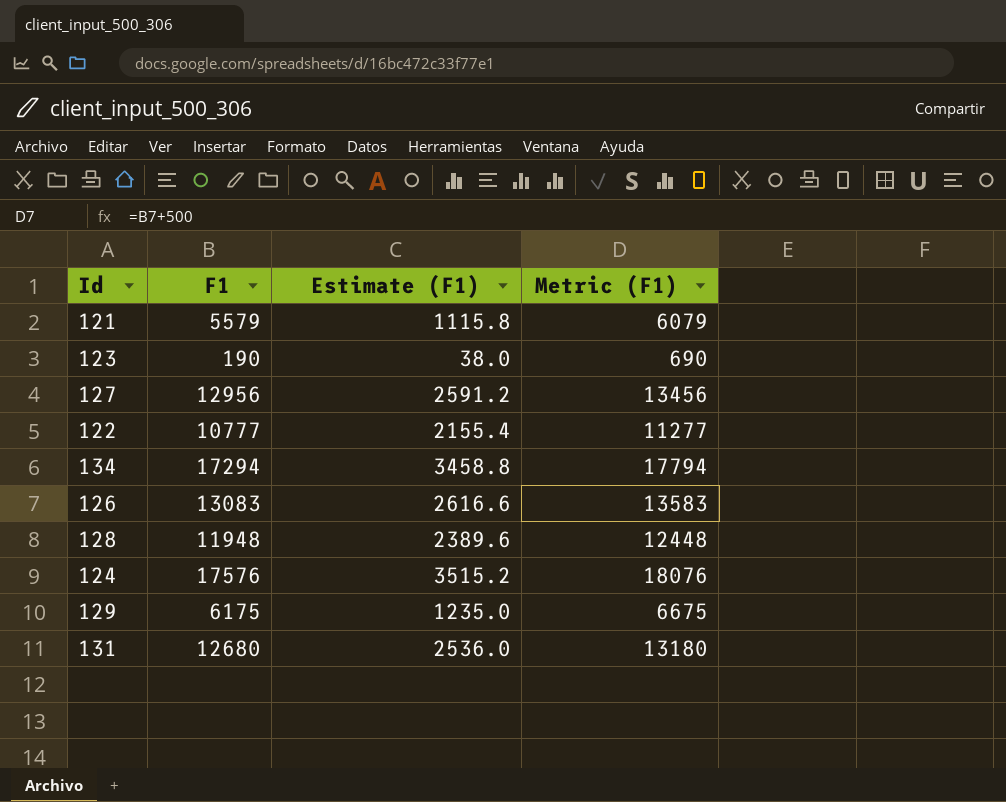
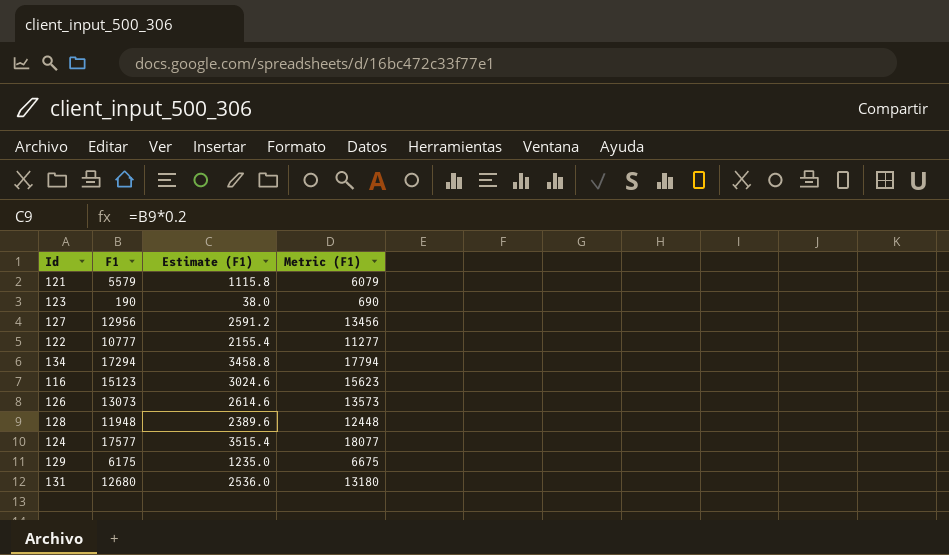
row 116: none -> 15123 | 3024.6 | 15623
126 | F1: 13083 -> 13073
126 | Estimate (F1): 2616.6 -> 2614.6
126 | Metric (F1): 13583 -> 13573
124 | F1: 17576 -> 17577
124 | Estimate (F1): 3515.2 -> 3515.4
124 | Metric (F1): 18076 -> 18077

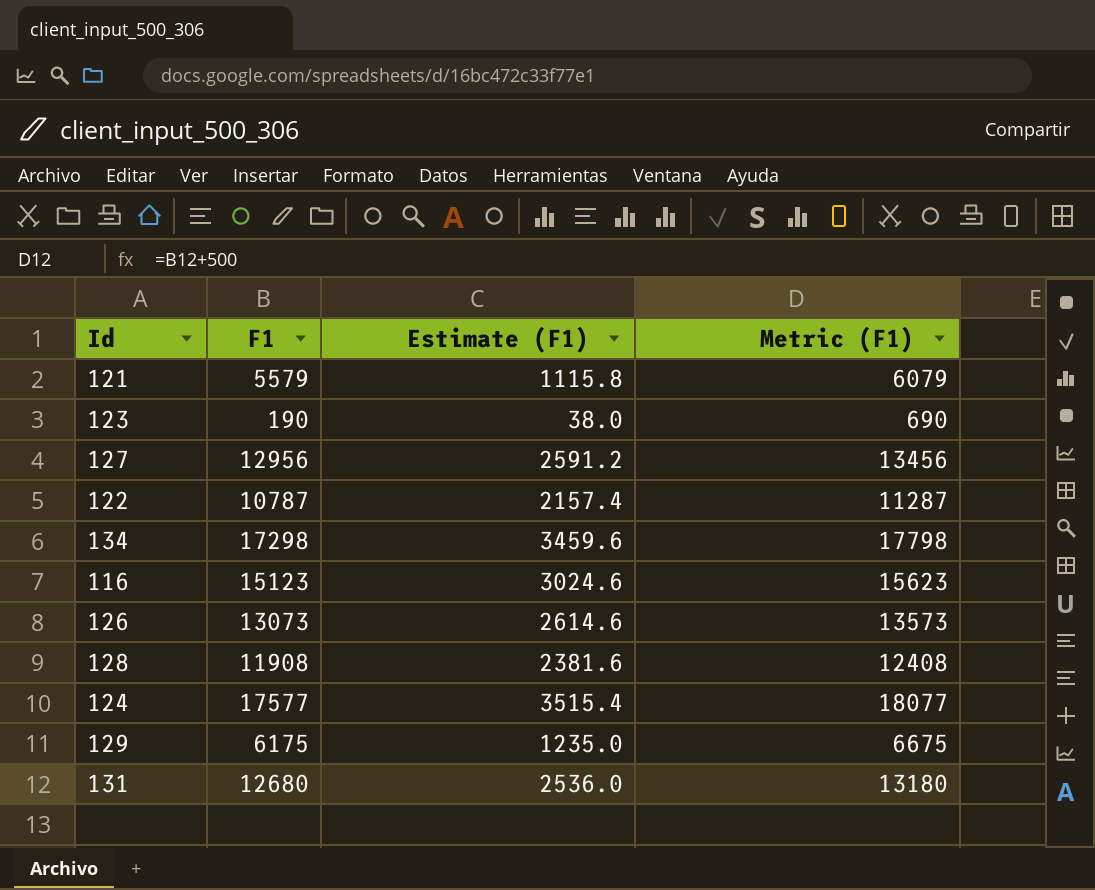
122 | F1: 10777 -> 10787
122 | Estimate (F1): 2155.4 -> 2157.4
122 | Metric (F1): 11277 -> 11287
134 | F1: 17294 -> 17298
134 | Estimate (F1): 3458.8 -> 3459.6
134 | Metric (F1): 17794 -> 17798
128 | F1: 11948 -> 11908
128 | Estimate (F1): 2389.6 -> 2381.6
128 | Metric (F1): 12448 -> 12408

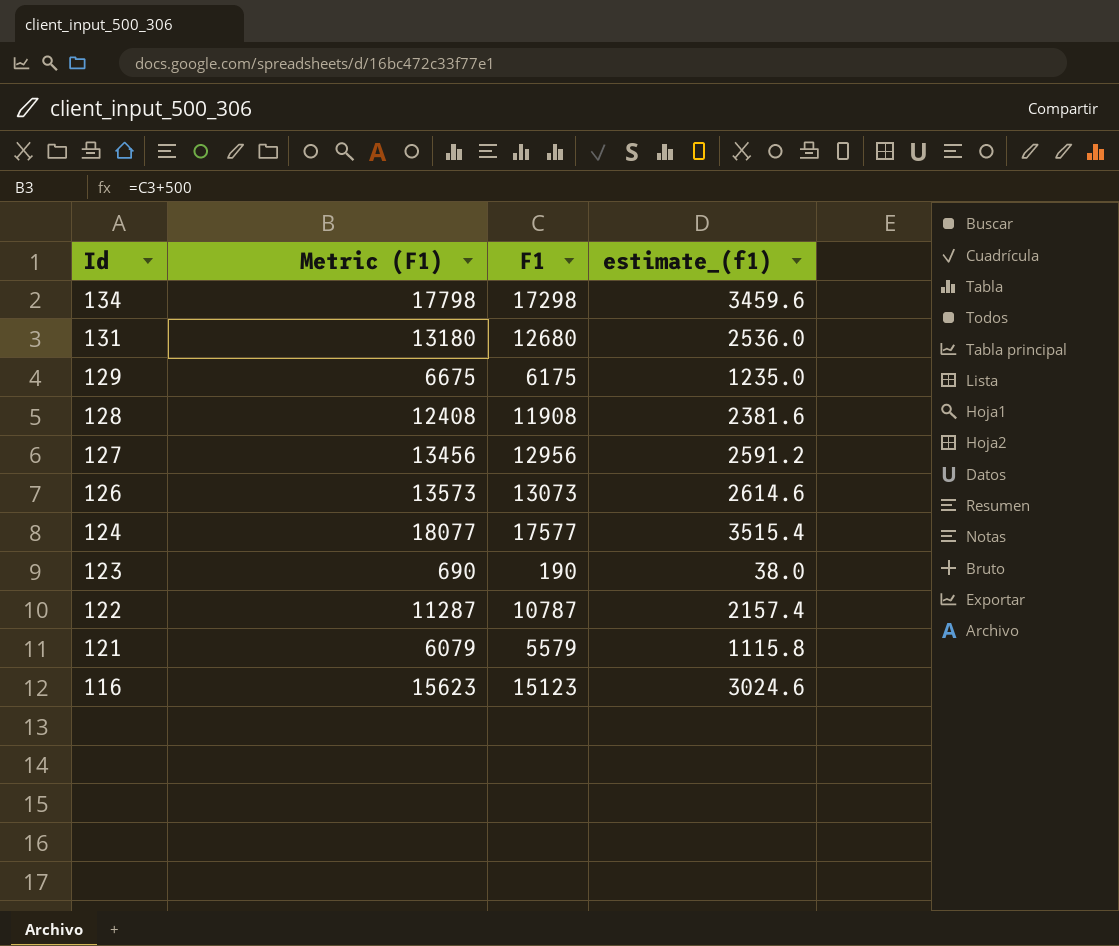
row order: none -> Id descending
column Metric (F1) | position: 4 -> 2
column name: Estimate (F1) -> estimate_(f1)

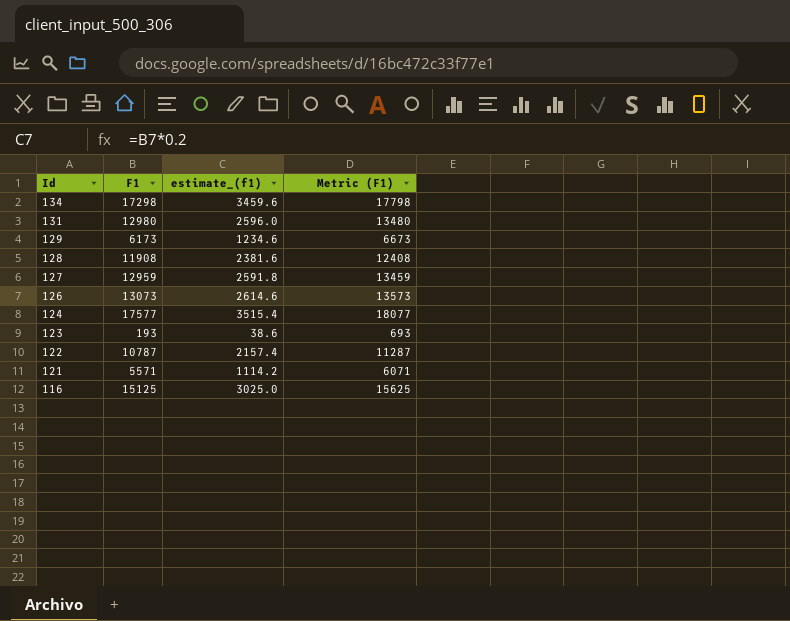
column Metric (F1) | position: 2 -> 4
131 | F1: 12680 -> 12980
131 | estimate_(f1): 2536.0 -> 2596.0
131 | Metric (F1): 13180 -> 13480
129 | F1: 6175 -> 6173
129 | estimate_(f1): 1235.0 -> 1234.6
129 | Metric (F1): 6675 -> 6673
127 | F1: 12956 -> 12959
127 | estimate_(f1): 2591.2 -> 2591.8
127 | Metric (F1): 13456 -> 13459
123 | F1: 190 -> 193
123 | estimate_(f1): 38.0 -> 38.6
123 | Metric (F1): 690 -> 693
121 | F1: 5579 -> 5571
121 | estimate_(f1): 1115.8 -> 1114.2
121 | Metric (F1): 6079 -> 6071
116 | F1: 15123 -> 15125
116 | estimate_(f1): 3024.6 -> 3025.0
116 | Metric (F1): 15623 -> 15625

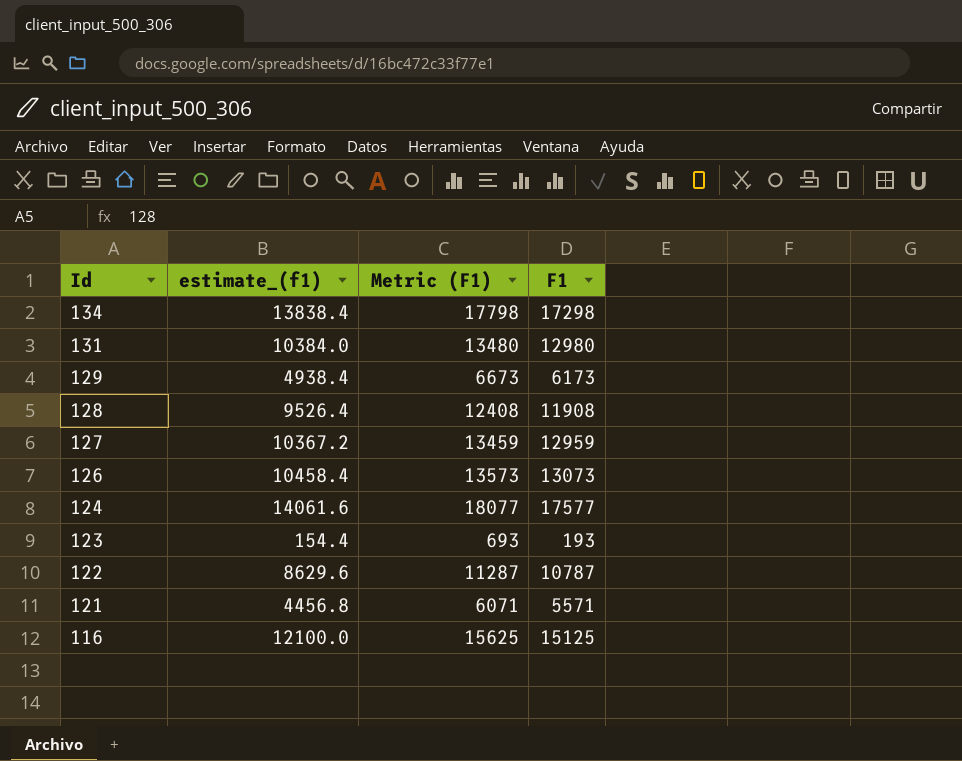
column estimate_(f1) | formula: [F1] * 0.2 -> [F1] * 0.8
column F1 | position: 2 -> 4

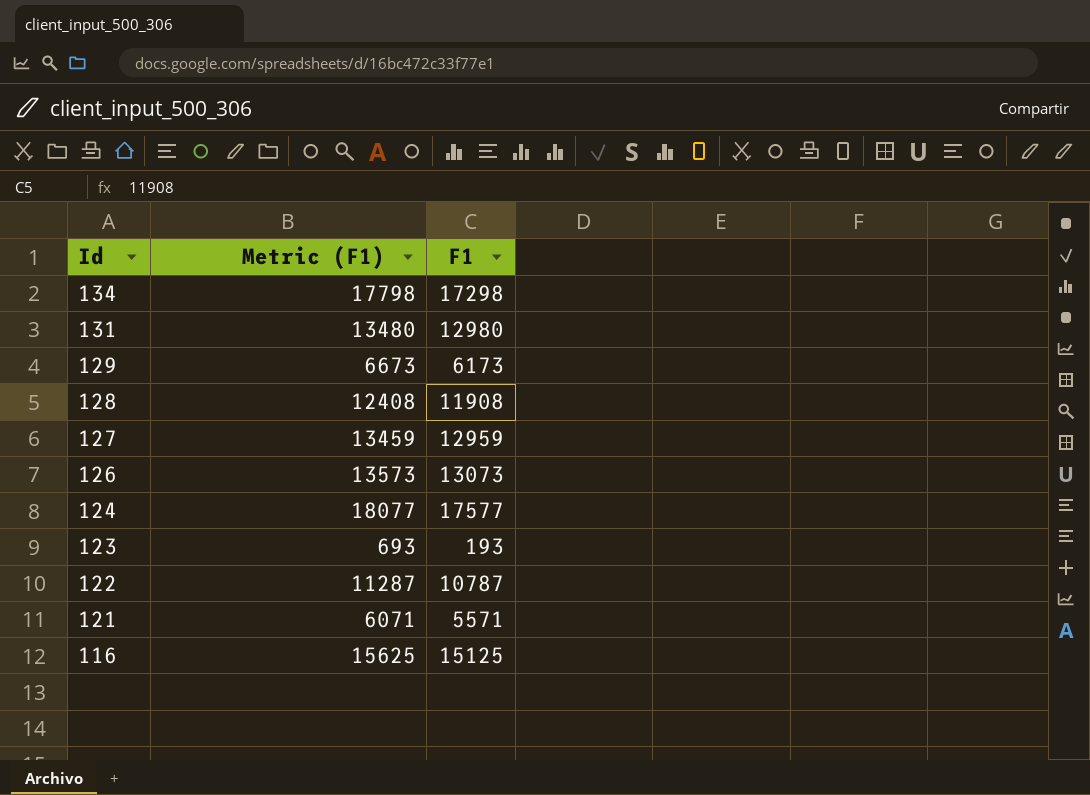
column estimate_(f1) | formula: [F1] * 0.8 -> none

